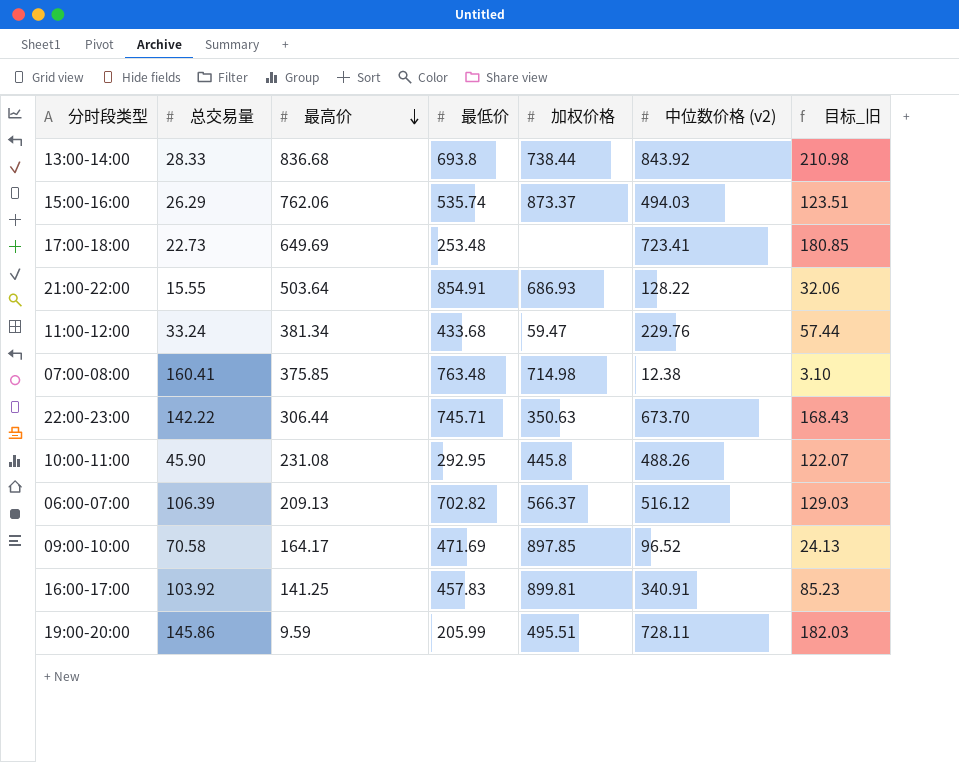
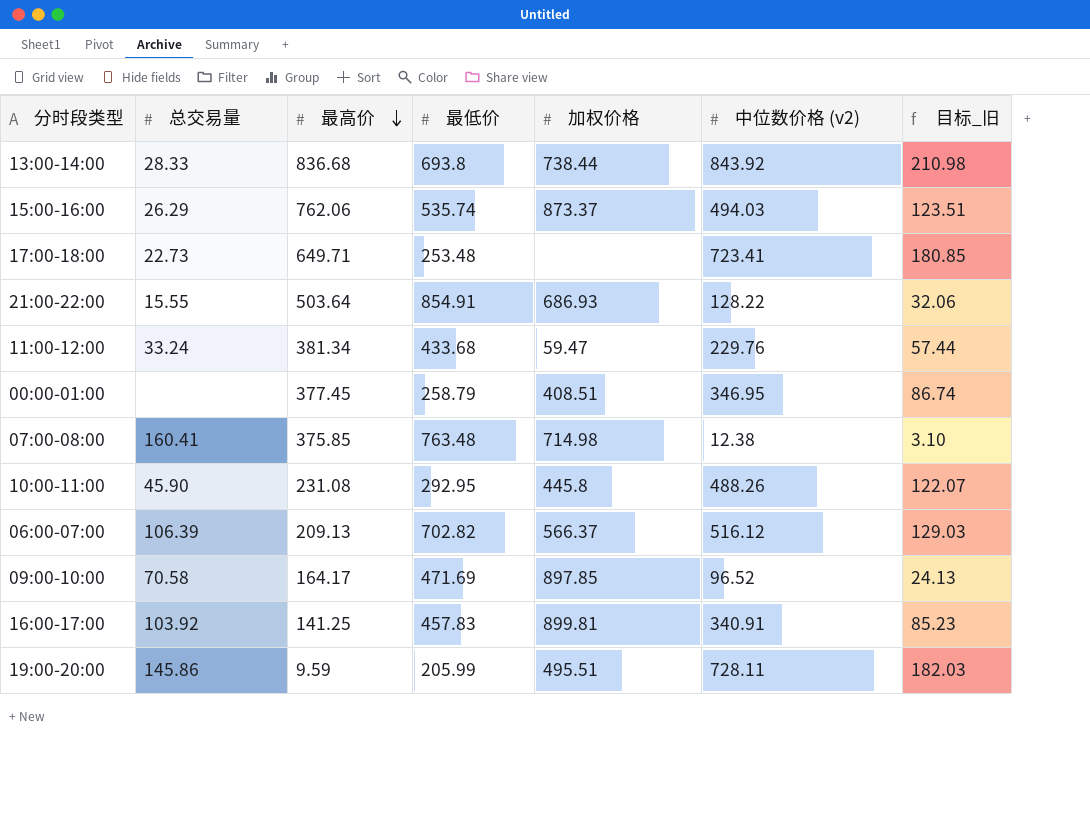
row 22:00-23:00: 142.22 | 306.44 | 745.71 | 350.63 | 673.70 | 168.43 -> none
17:00-18:00 | 最高价: 649.69 -> 649.71
row 00:00-01:00: none -> none | 377.45 | 258.79 | 408.51 | 346.95 | 86.74

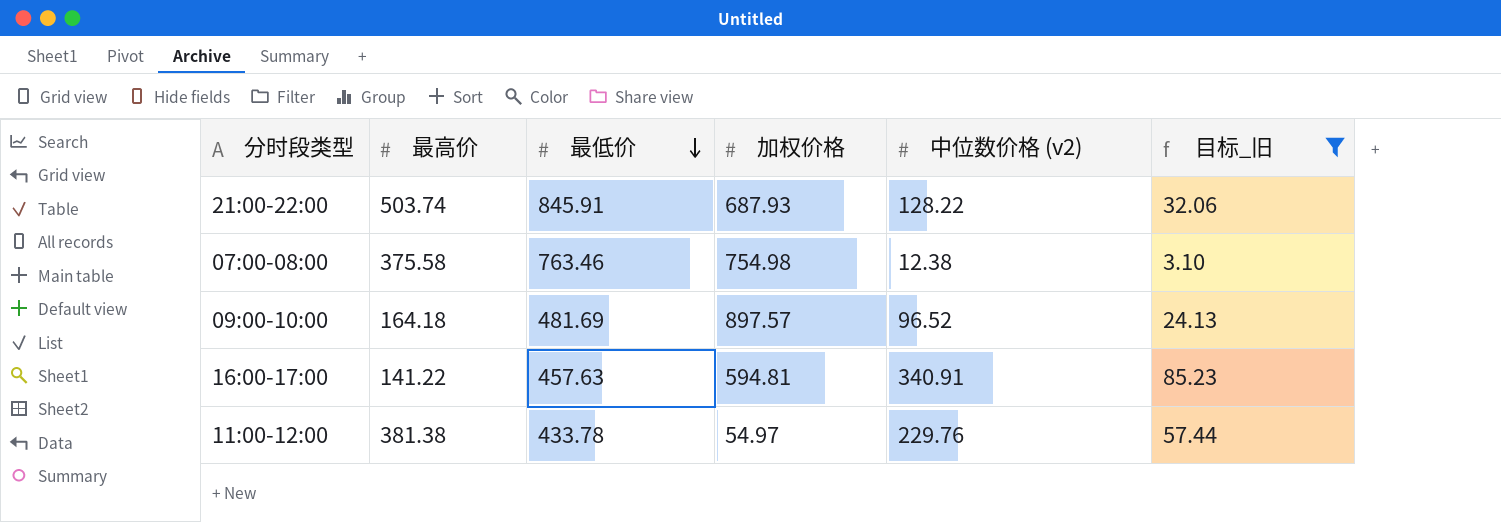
filter: none -> 目标_旧 <= 85.23
row order: 最高价 descending -> 最低价 descending
column 总交易量 | position: 2 -> none
21:00-22:00 | 最高价: 503.64 -> 503.74
21:00-22:00 | 最低价: 854.91 -> 845.91
21:00-22:00 | 加权价格: 686.93 -> 687.93
07:00-08:00 | 最高价: 375.85 -> 375.58
07:00-08:00 | 最低价: 763.48 -> 763.46
07:00-08:00 | 加权价格: 714.98 -> 754.98
09:00-10:00 | 最高价: 164.17 -> 164.18
09:00-10:00 | 最低价: 471.69 -> 481.69
09:00-10:00 | 加权价格: 897.85 -> 897.57
16:00-17:00 | 最高价: 141.25 -> 141.22
16:00-17:00 | 最低价: 457.83 -> 457.63
16:00-17:00 | 加权价格: 899.81 -> 594.81
11:00-12:00 | 最高价: 381.34 -> 381.38
11:00-12:00 | 最低价: 433.68 -> 433.78
11:00-12:00 | 加权价格: 59.47 -> 54.97

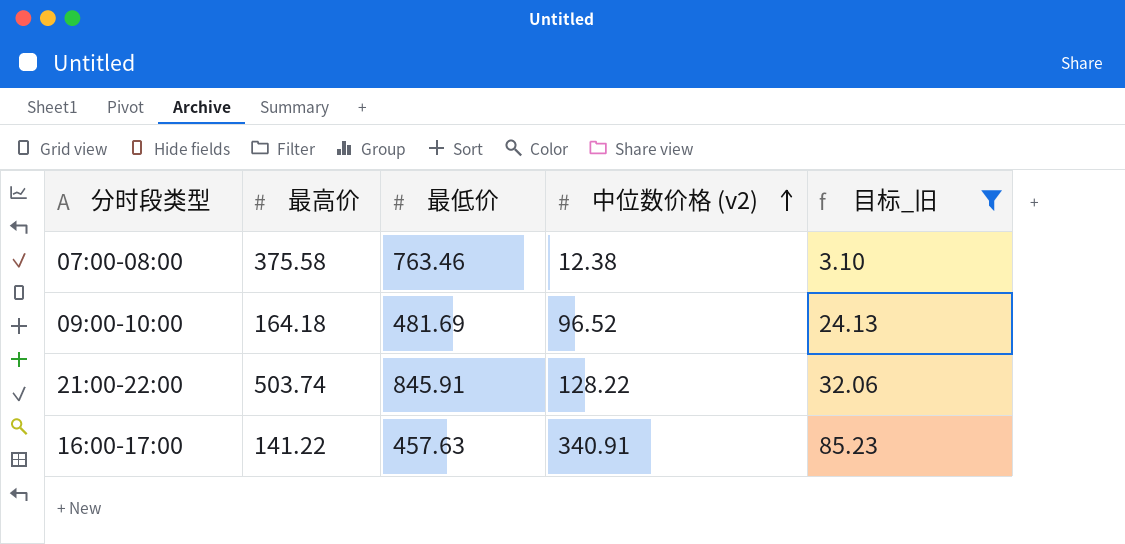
row order: 最低价 descending -> 中位数价格 (v2) ascending
column 加权价格 | position: 4 -> none
row 11:00-12:00: 381.38 | 433.78 | 54.97 | 229.76 | 57.44 -> none

